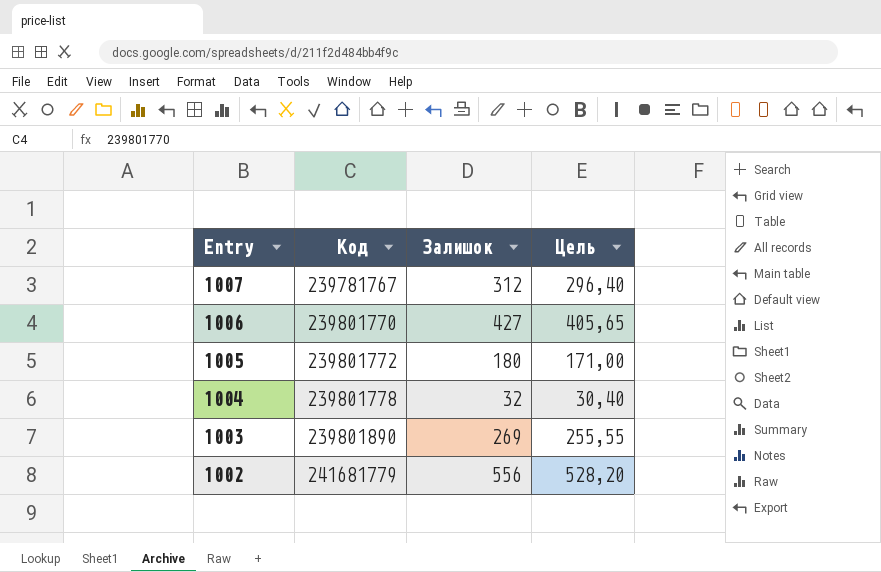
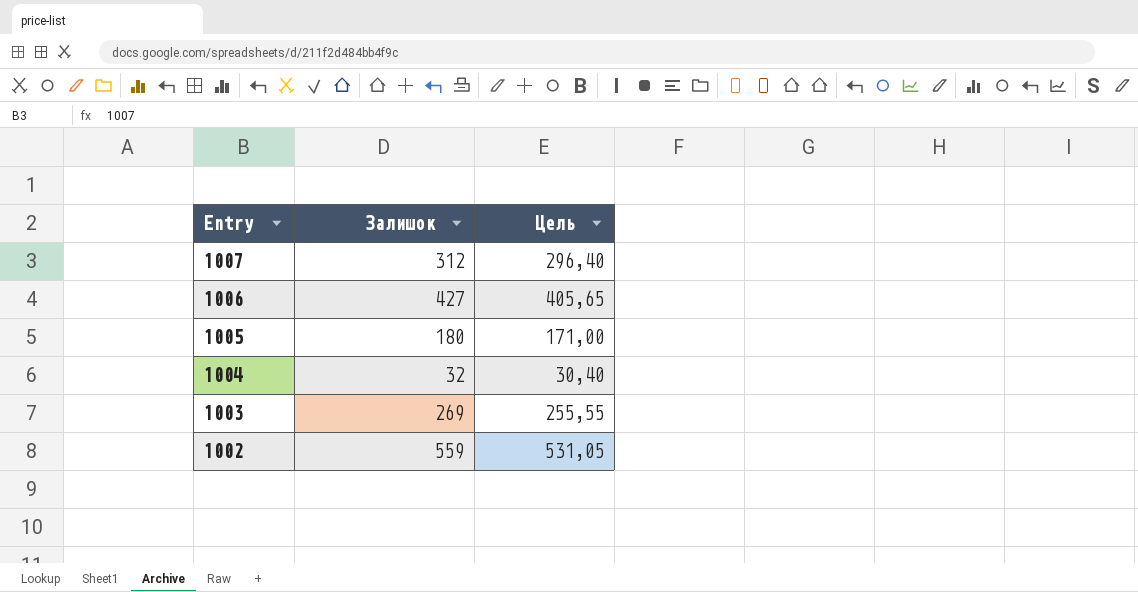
column Код | position: 2 -> none
1002 | Залишок: 556 -> 559
1002 | Цель: 528,20 -> 531,05

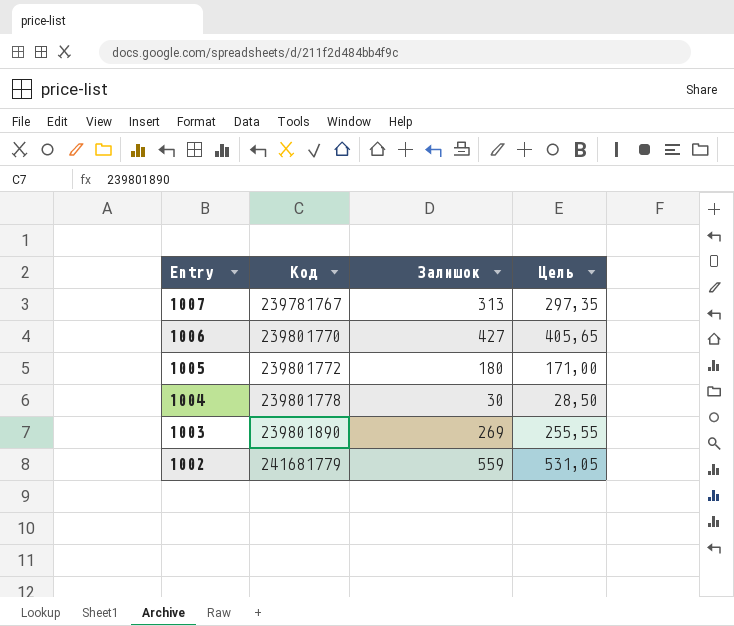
column Код | position: none -> 2
1007 | Залишок: 312 -> 313
1007 | Цель: 296,40 -> 297,35
1004 | Залишок: 32 -> 30
1004 | Цель: 30,40 -> 28,50

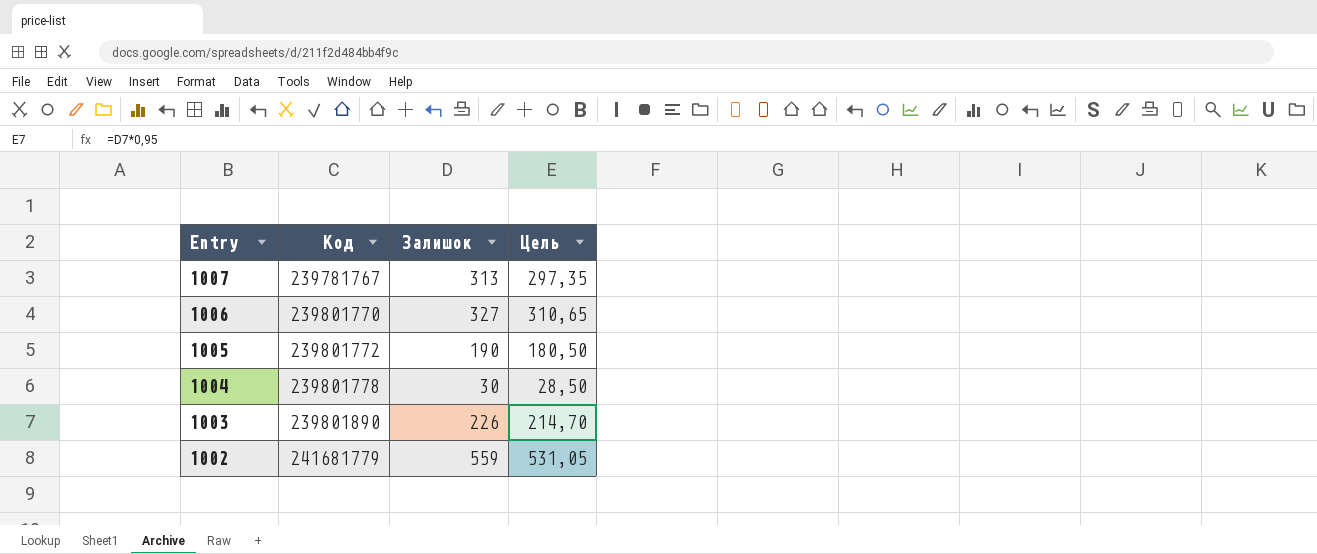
1006 | Залишок: 427 -> 327
1006 | Цель: 405,65 -> 310,65
1005 | Залишок: 180 -> 190
1005 | Цель: 171,00 -> 180,50
1003 | Залишок: 269 -> 226
1003 | Цель: 255,55 -> 214,70

